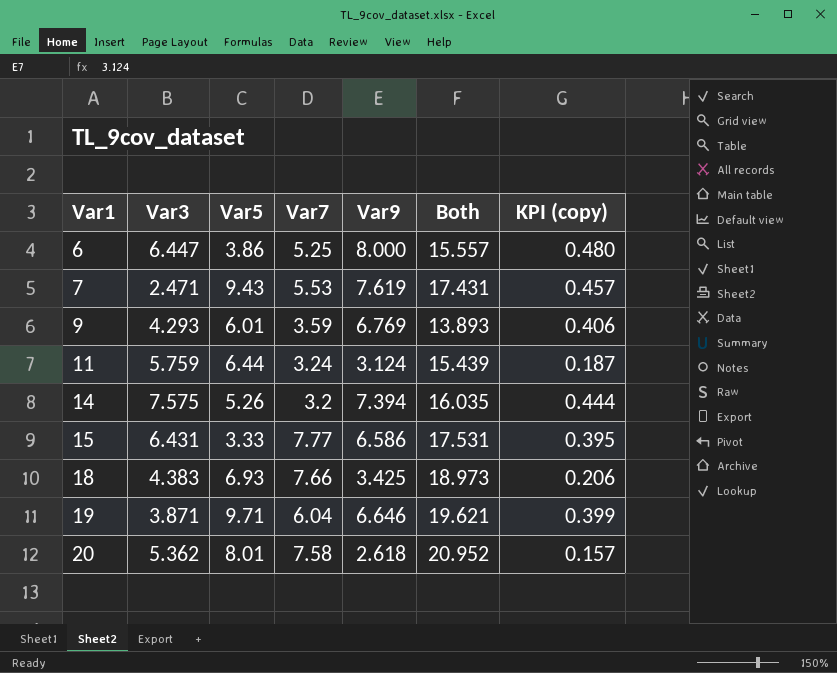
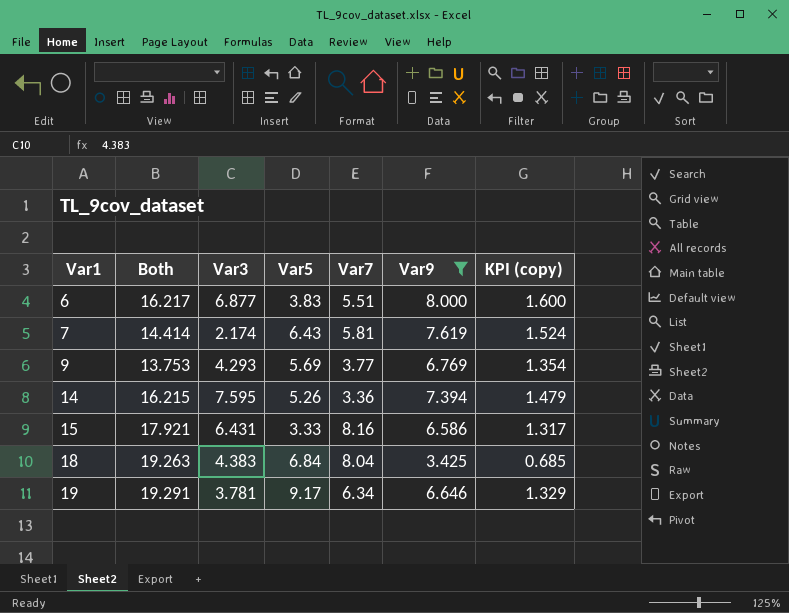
filter: none -> Var9 >= 3.425
column Both | position: 6 -> 2
column KPI (copy) | formula: [Var9] * 0.06 -> [Var9] * 0.2
6 | Both: 15.557 -> 16.217
6 | Var3: 6.447 -> 6.877
6 | Var5: 3.86 -> 3.83
6 | Var7: 5.25 -> 5.51
7 | Both: 17.431 -> 14.414
7 | Var3: 2.471 -> 2.174
7 | Var5: 9.43 -> 6.43
7 | Var7: 5.53 -> 5.81
9 | Both: 13.893 -> 13.753
9 | Var5: 6.01 -> 5.69
9 | Var7: 3.59 -> 3.77
14 | Both: 16.035 -> 16.215
14 | Var3: 7.575 -> 7.595
14 | Var7: 3.2 -> 3.36
15 | Both: 17.531 -> 17.921
15 | Var7: 7.77 -> 8.16
18 | Both: 18.973 -> 19.263
18 | Var5: 6.93 -> 6.84
18 | Var7: 7.66 -> 8.04
19 | Both: 19.621 -> 19.291
19 | Var3: 3.871 -> 3.781
19 | Var5: 9.71 -> 9.17
19 | Var7: 6.04 -> 6.34

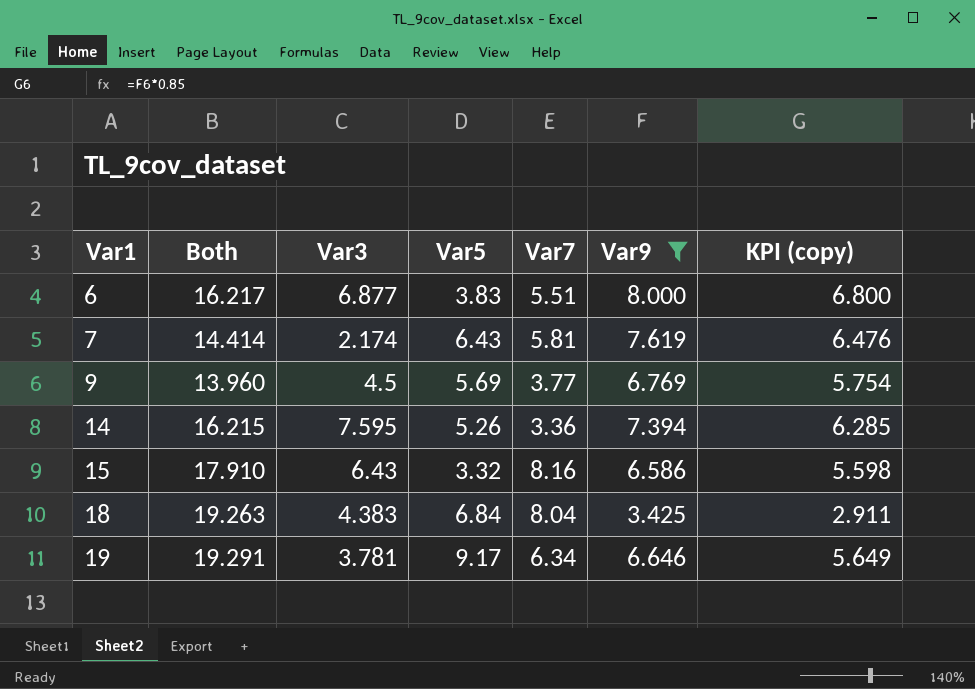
column KPI (copy) | formula: [Var9] * 0.2 -> [Var9] * 0.85
9 | Both: 13.753 -> 13.960
9 | Var3: 4.293 -> 4.5
15 | Both: 17.921 -> 17.910
15 | Var3: 6.431 -> 6.43
15 | Var5: 3.33 -> 3.32

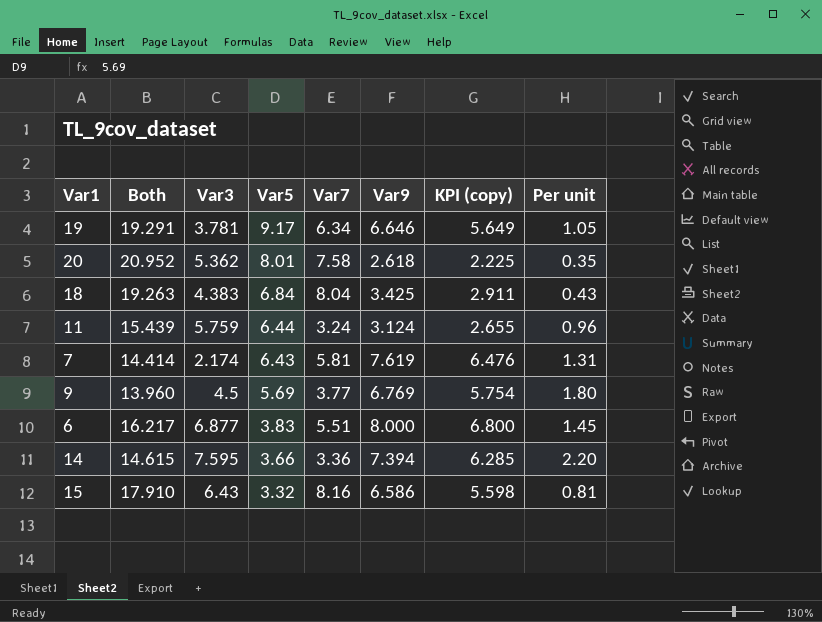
filter: Var9 >= 3.425 -> none
row order: Var1 ascending -> Var5 descending
column Per unit | formula: none -> [Var9] / [Var7]
14 | Both: 16.215 -> 14.615
14 | Var5: 5.26 -> 3.66

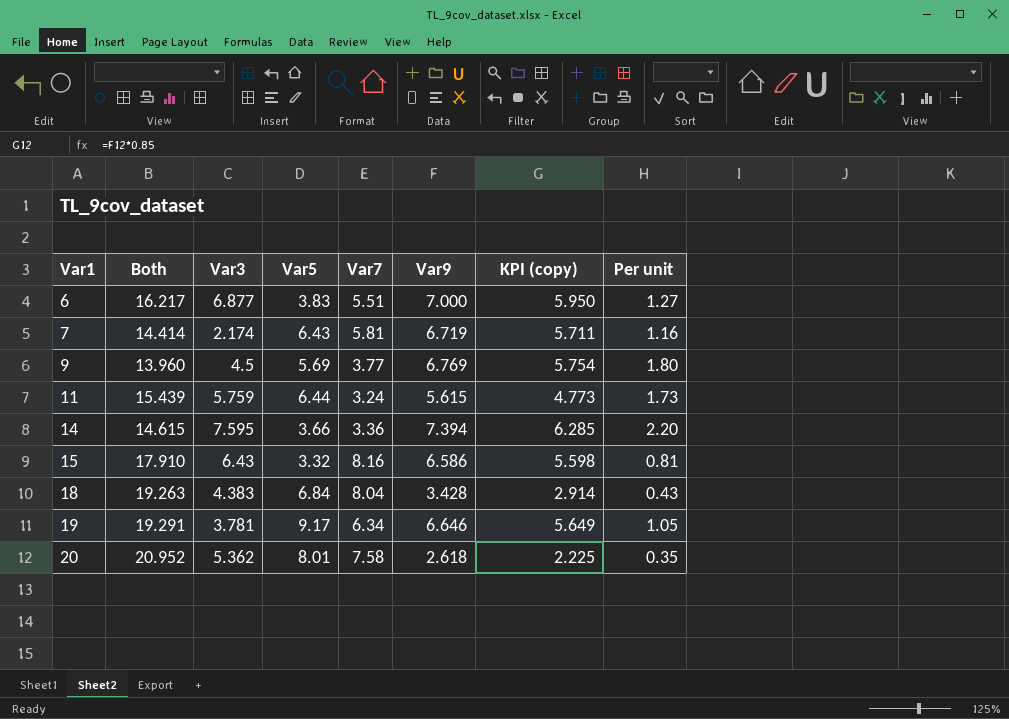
row order: Var5 descending -> Var1 ascending
6 | Var9: 8.000 -> 7.000
6 | KPI (copy): 6.800 -> 5.950
6 | Per unit: 1.45 -> 1.27
7 | Var9: 7.619 -> 6.719
7 | KPI (copy): 6.476 -> 5.711
7 | Per unit: 1.31 -> 1.16
11 | Var9: 3.124 -> 5.615
11 | KPI (copy): 2.655 -> 4.773
11 | Per unit: 0.96 -> 1.73
18 | Var9: 3.425 -> 3.428
18 | KPI (copy): 2.911 -> 2.914

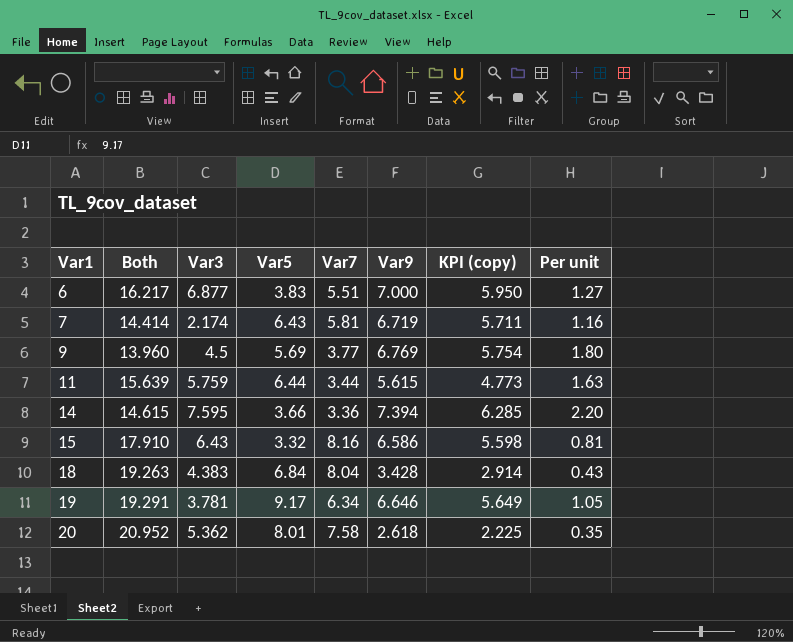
11 | Both: 15.439 -> 15.639
11 | Var7: 3.24 -> 3.44
11 | Per unit: 1.73 -> 1.63

